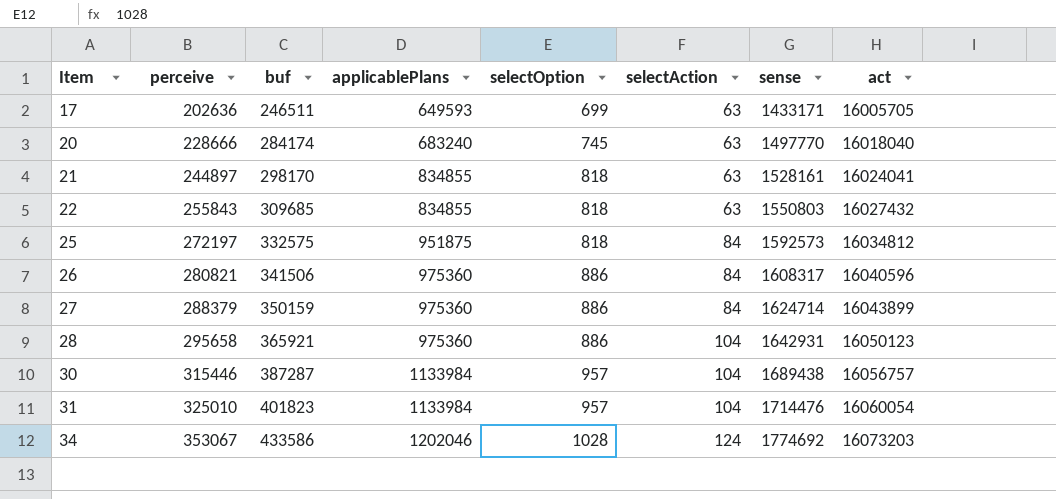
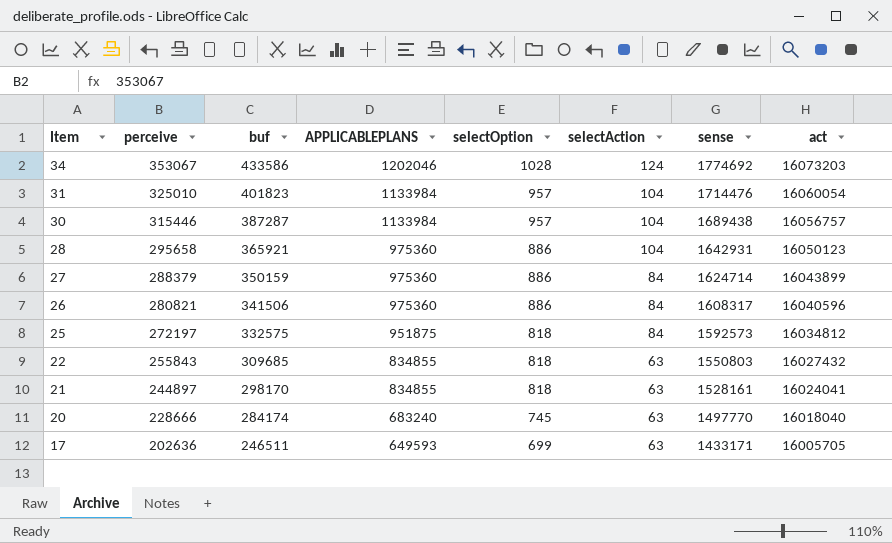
row order: Item ascending -> Item descending
column name: applicablePlans -> APPLICABLEPLANS

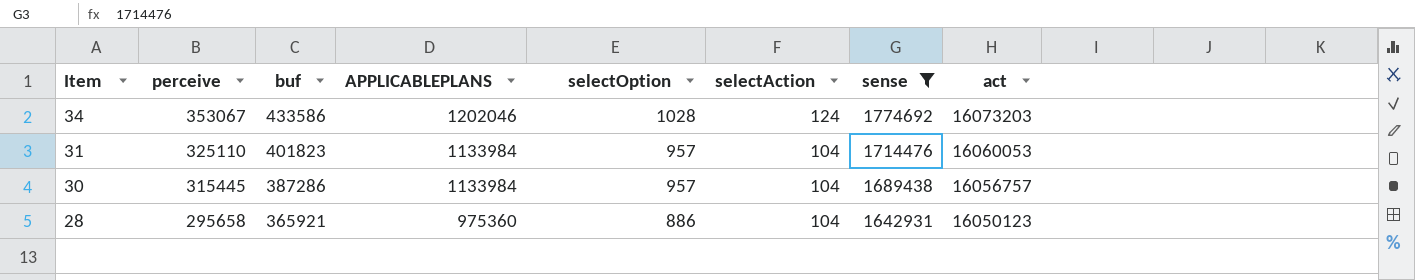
filter: none -> sense >= 1642931
31 | perceive: 325010 -> 325110
31 | act: 16060054 -> 16060053
30 | perceive: 315446 -> 315445
30 | buf: 387287 -> 387286

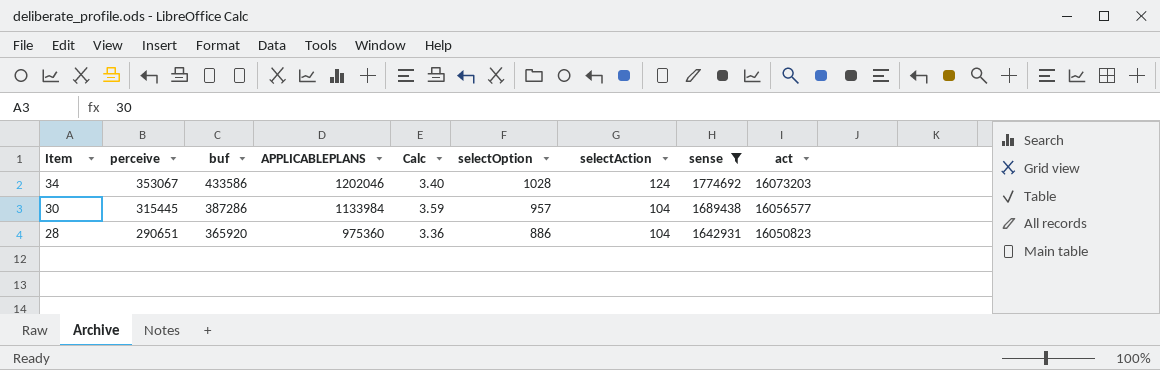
column Calc | formula: none -> [APPLICABLEPLANS] / [perceive]
row 31: 325110 | 401823 | 1133984 | 957 | 104 | 1714476 | 16060053 -> none
30 | act: 16056757 -> 16056577
28 | perceive: 295658 -> 290651
28 | buf: 365921 -> 365920
28 | act: 16050123 -> 16050823

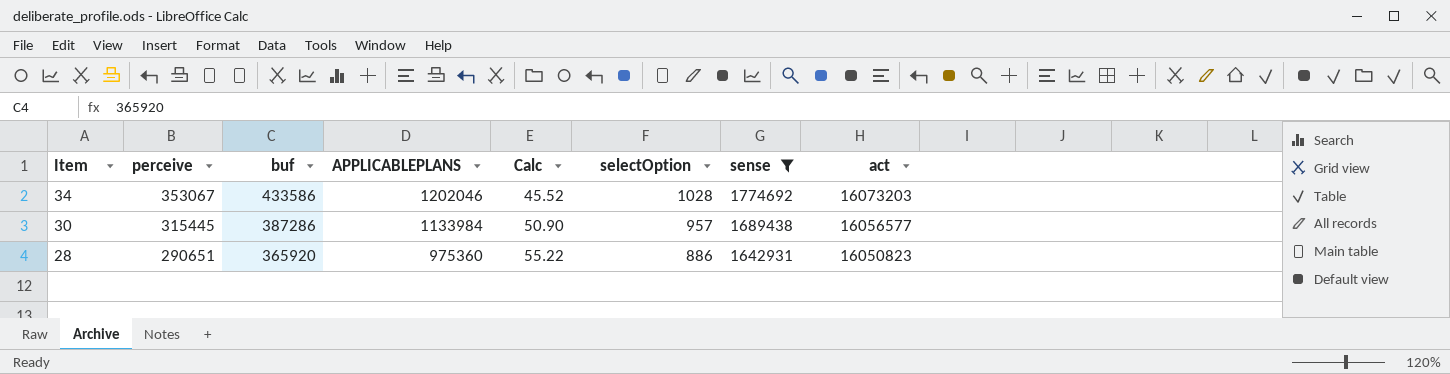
column selectAction | position: 7 -> none
column Calc | formula: [APPLICABLEPLANS] / [perceive] -> [act] / [perceive]

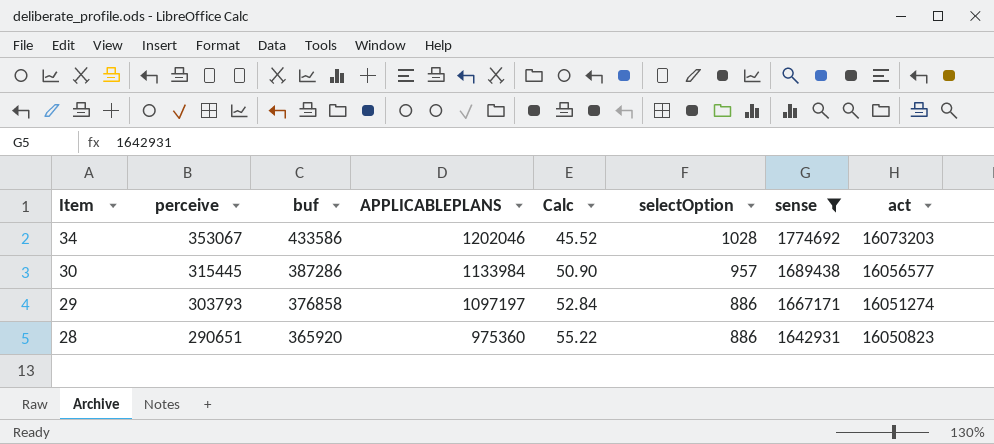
row 29: none -> 303793 | 376858 | 1097197 | 52.84 | 886 | 1667171 | 16051274

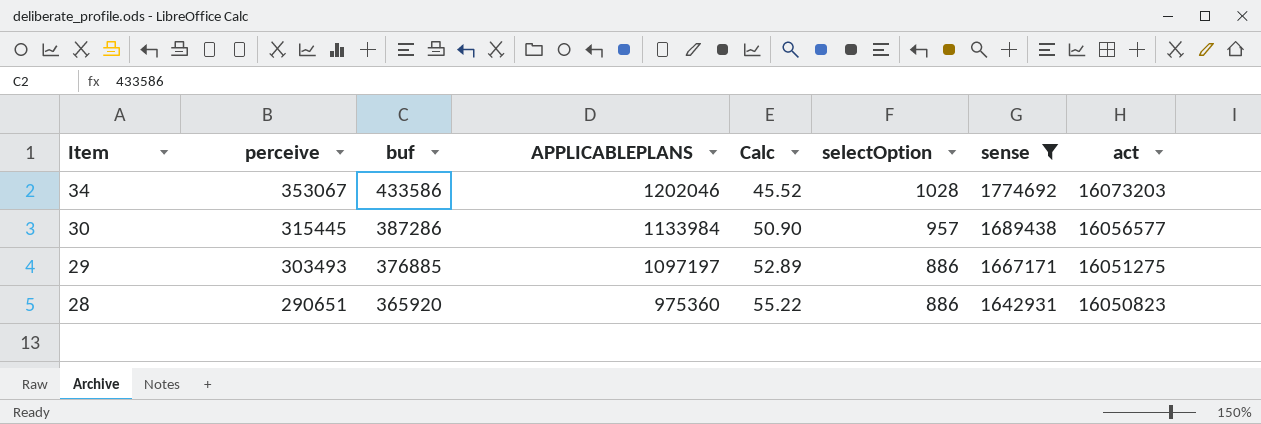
29 | perceive: 303793 -> 303493
29 | buf: 376858 -> 376885
29 | Calc: 52.84 -> 52.89
29 | act: 16051274 -> 16051275

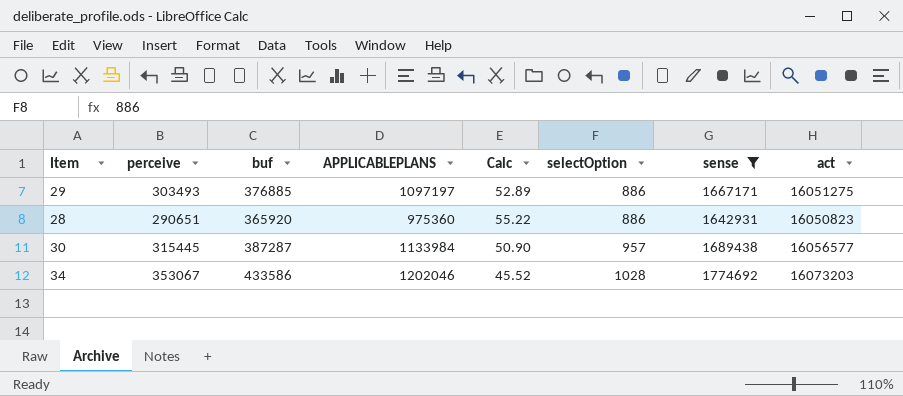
row order: Item descending -> selectOption ascending
30 | buf: 387286 -> 387287

